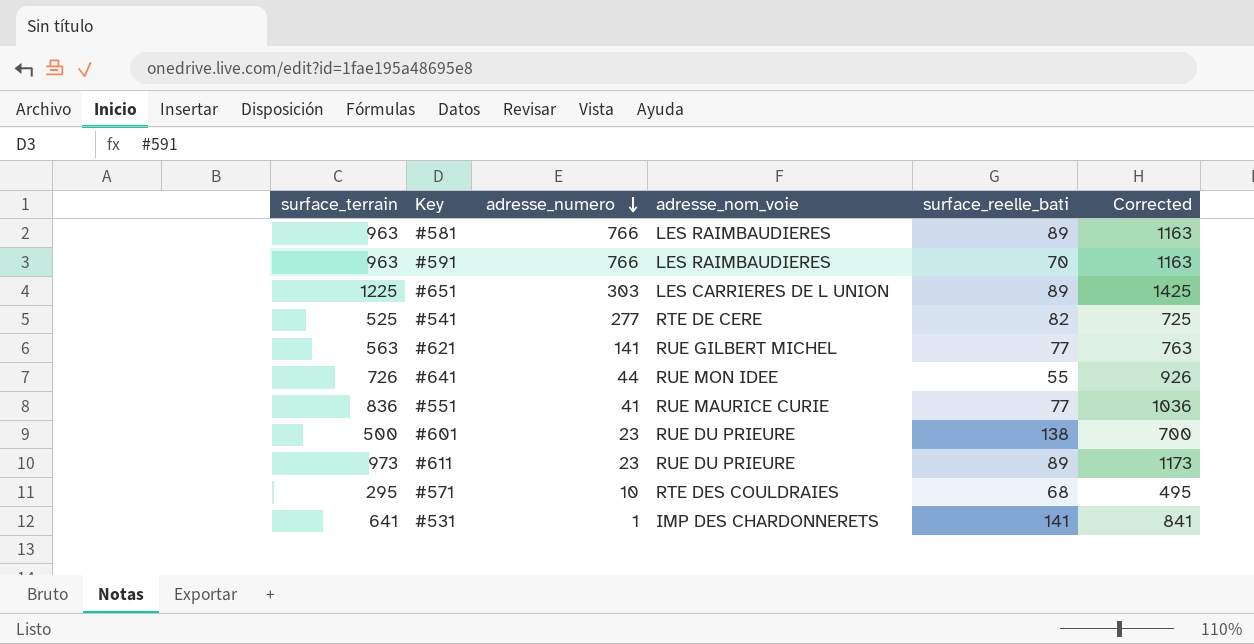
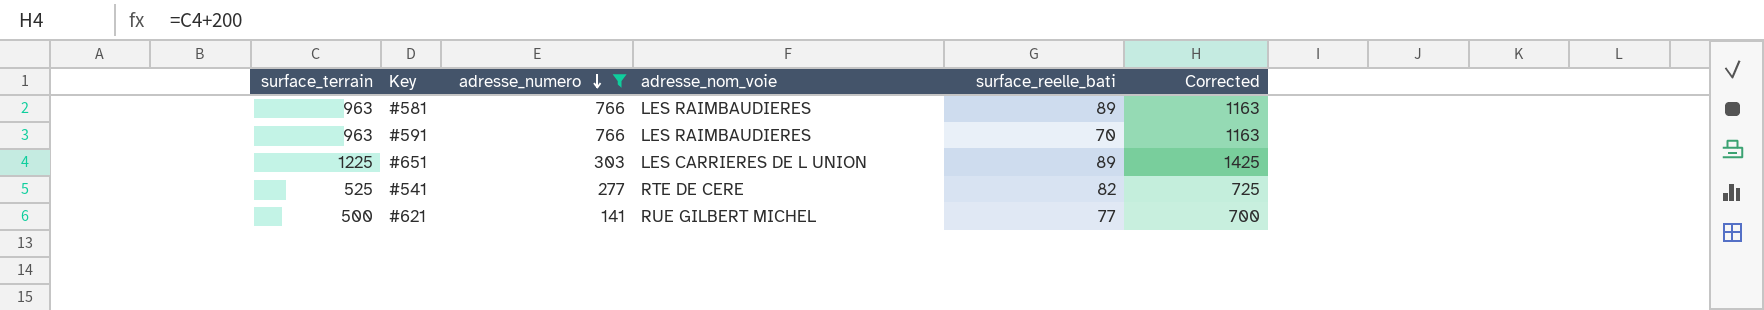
filter: none -> adresse_numero >= 141
#621 | surface_terrain: 563 -> 500
#621 | Corrected: 763 -> 700

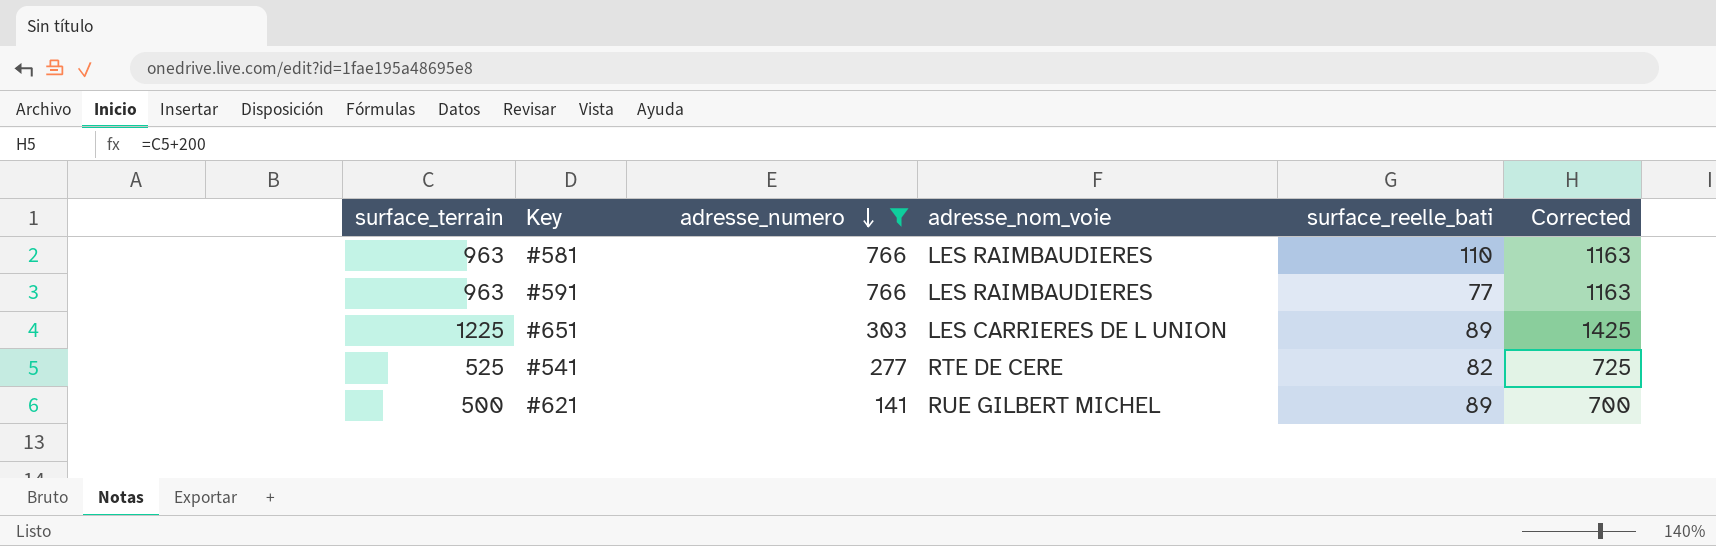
#581 | surface_reelle_bati: 89 -> 110
#591 | surface_reelle_bati: 70 -> 77
#621 | surface_reelle_bati: 77 -> 89

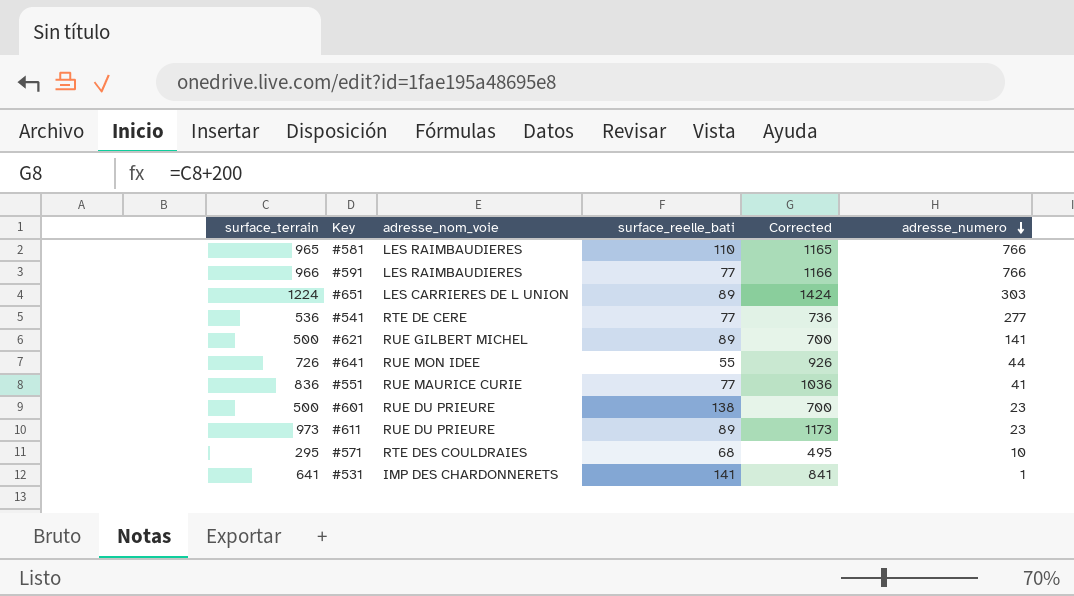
filter: adresse_numero >= 141 -> none
column adresse_numero | position: 3 -> 6
#581 | surface_terrain: 963 -> 965
#581 | Corrected: 1163 -> 1165
#591 | surface_terrain: 963 -> 966
#591 | Corrected: 1163 -> 1166
#651 | surface_terrain: 1225 -> 1224
#651 | Corrected: 1425 -> 1424
#541 | surface_terrain: 525 -> 536
#541 | surface_reelle_bati: 82 -> 77
#541 | Corrected: 725 -> 736

